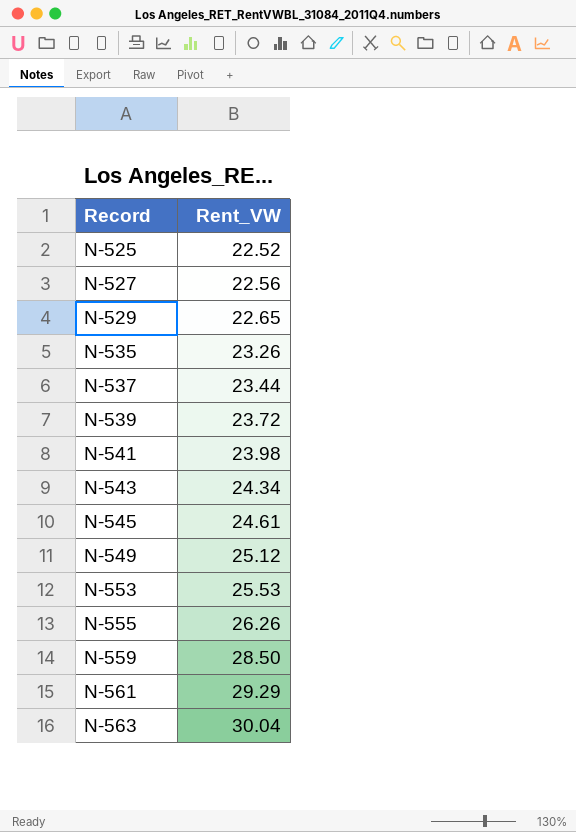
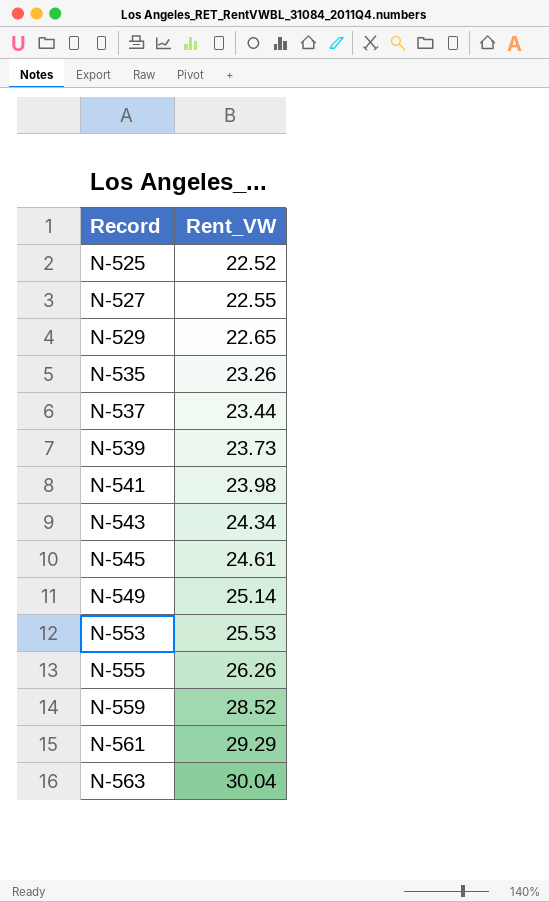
N-527 | Rent_VW: 22.56 -> 22.55
N-539 | Rent_VW: 23.72 -> 23.73
N-549 | Rent_VW: 25.12 -> 25.14
N-559 | Rent_VW: 28.50 -> 28.52

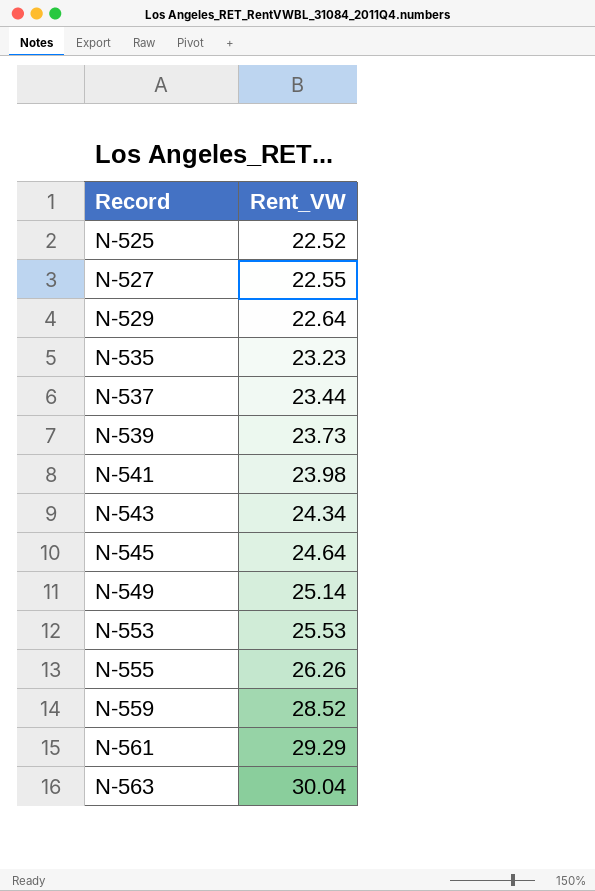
N-529 | Rent_VW: 22.65 -> 22.64
N-535 | Rent_VW: 23.26 -> 23.23
N-545 | Rent_VW: 24.61 -> 24.64

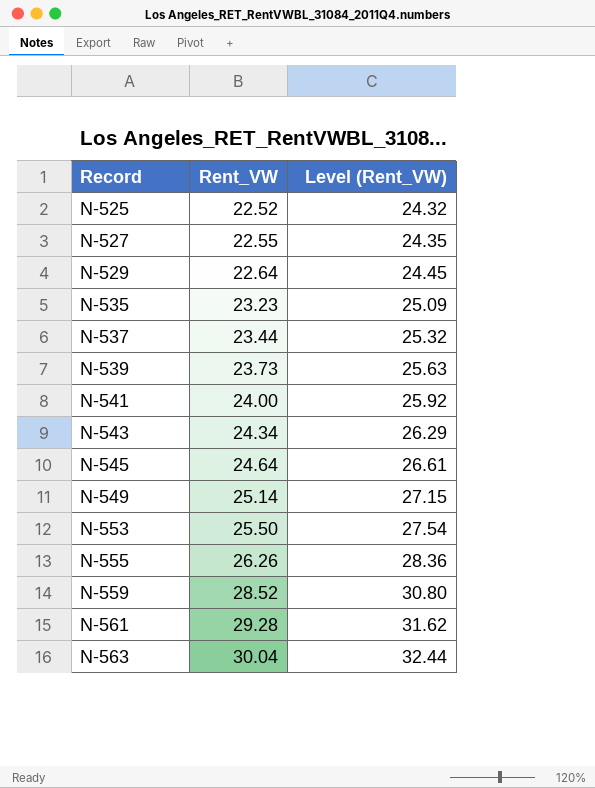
column Level (Rent_VW) | formula: none -> [Rent_VW] * 1.08
N-541 | Rent_VW: 23.98 -> 24.00
N-553 | Rent_VW: 25.53 -> 25.50
N-561 | Rent_VW: 29.29 -> 29.28

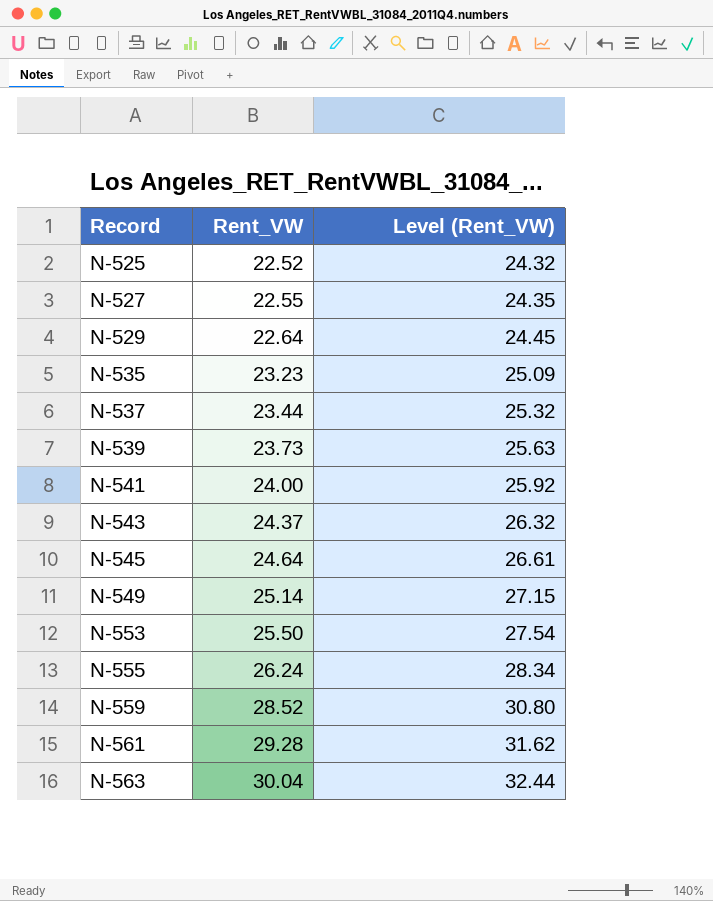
N-543 | Rent_VW: 24.34 -> 24.37
N-543 | Level (Rent_VW): 26.29 -> 26.32
N-555 | Rent_VW: 26.26 -> 26.24
N-555 | Level (Rent_VW): 28.36 -> 28.34

